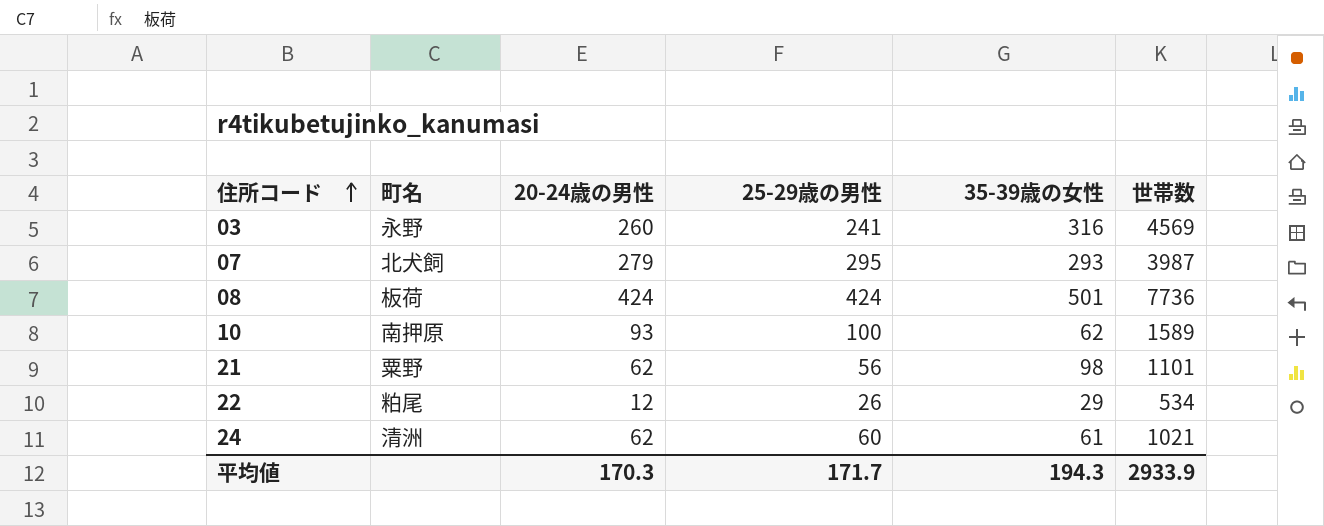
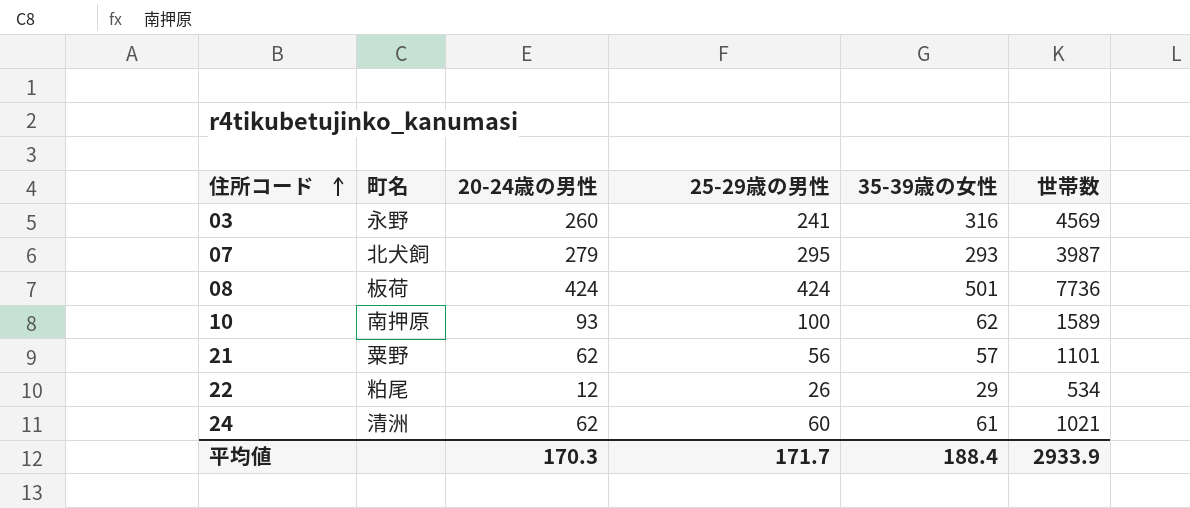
21 | 35-39歳の女性: 98 -> 57
平均値 | 35-39歳の女性: 194.3 -> 188.4

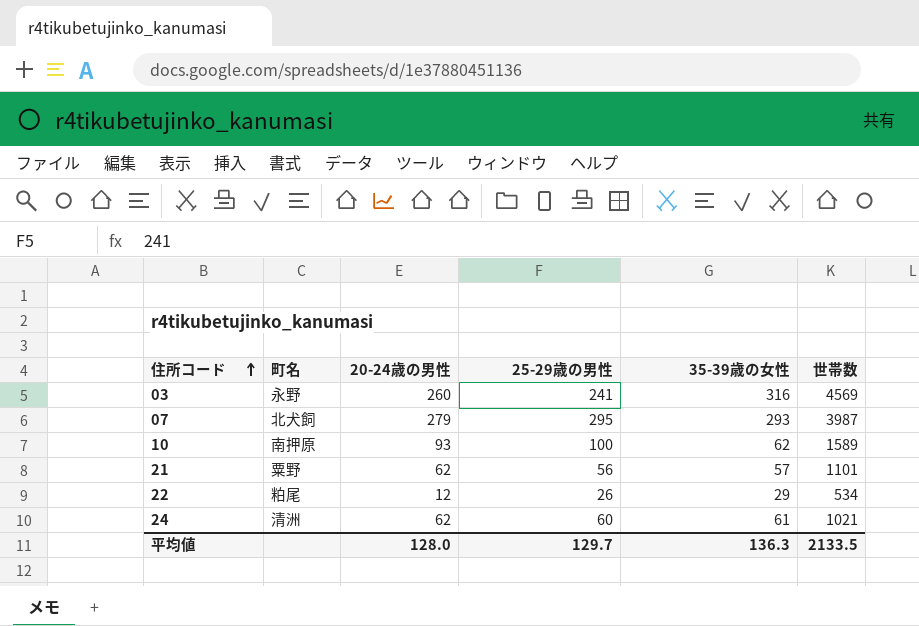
row 08: 板荷 | 424 | 424 | 501 | 7736 -> none
平均値 | 20-24歳の男性: 170.3 -> 128.0
平均値 | 25-29歳の男性: 171.7 -> 129.7
平均値 | 35-39歳の女性: 188.4 -> 136.3
平均値 | 世帯数: 2933.9 -> 2133.5

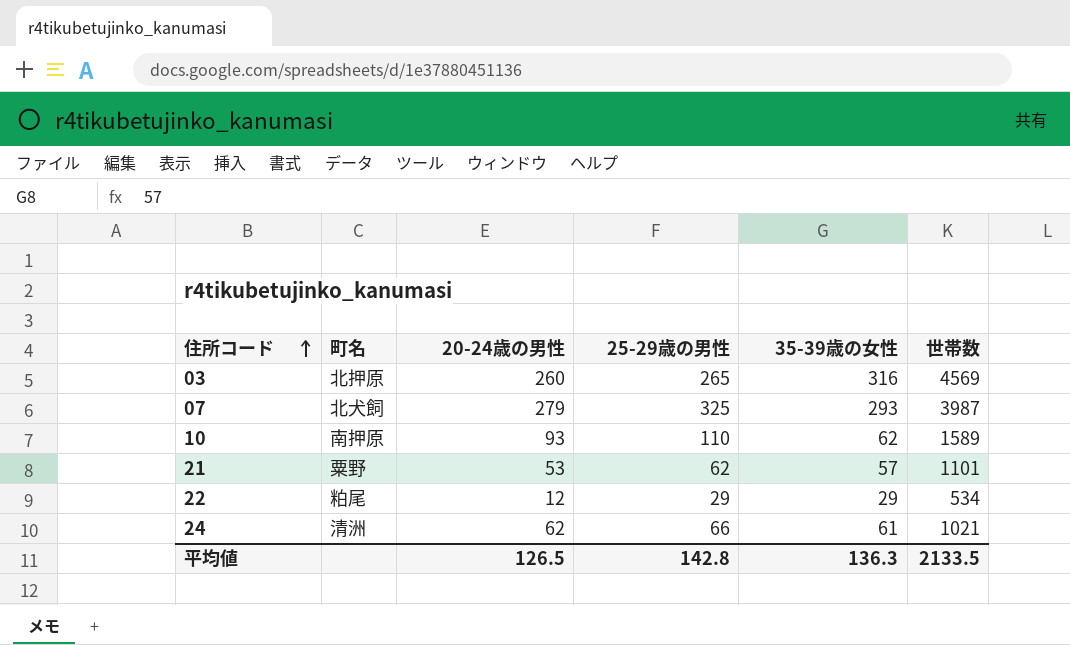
03 | 町名: 永野 -> 北押原
03 | 25-29歳の男性: 241 -> 265
07 | 25-29歳の男性: 295 -> 325
10 | 25-29歳の男性: 100 -> 110
21 | 20-24歳の男性: 62 -> 53
21 | 25-29歳の男性: 56 -> 62
22 | 25-29歳の男性: 26 -> 29
24 | 25-29歳の男性: 60 -> 66
平均値 | 20-24歳の男性: 128.0 -> 126.5
平均値 | 25-29歳の男性: 129.7 -> 142.8

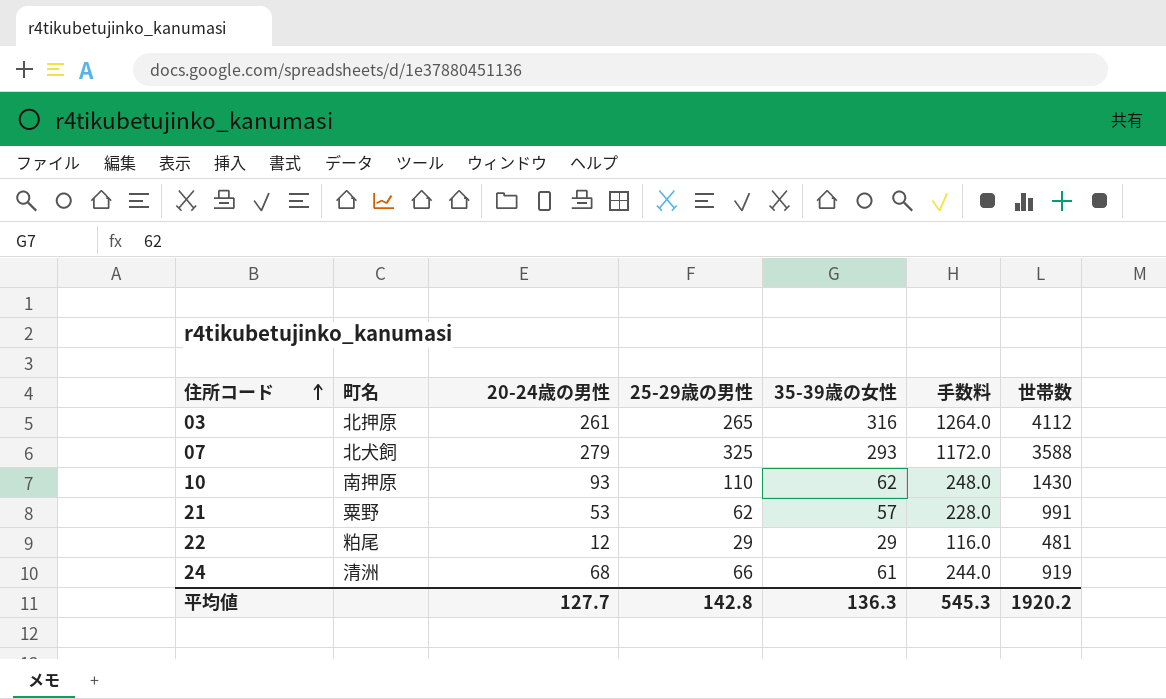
column 手数料 | formula: none -> [35-39歳の女性] * 4
03 | 20-24歳の男性: 260 -> 261
03 | 世帯数: 4569 -> 4112
07 | 世帯数: 3987 -> 3588
10 | 世帯数: 1589 -> 1430
21 | 世帯数: 1101 -> 991
22 | 世帯数: 534 -> 481
24 | 20-24歳の男性: 62 -> 68
24 | 世帯数: 1021 -> 919
平均値 | 20-24歳の男性: 126.5 -> 127.7
平均値 | 世帯数: 2133.5 -> 1920.2

